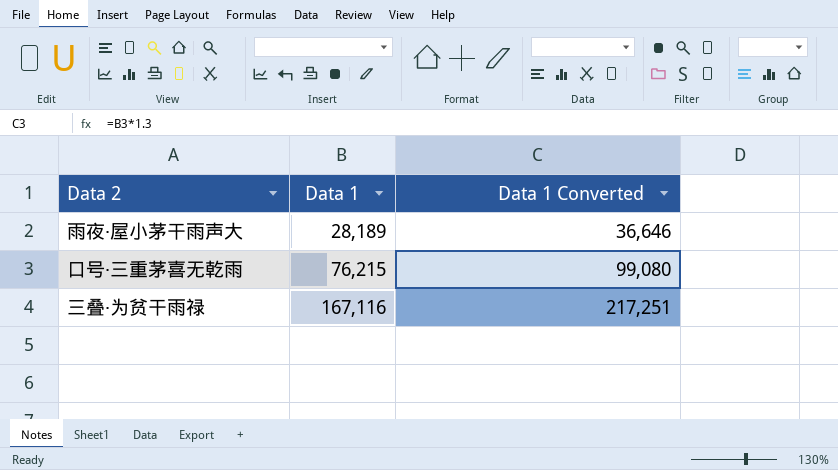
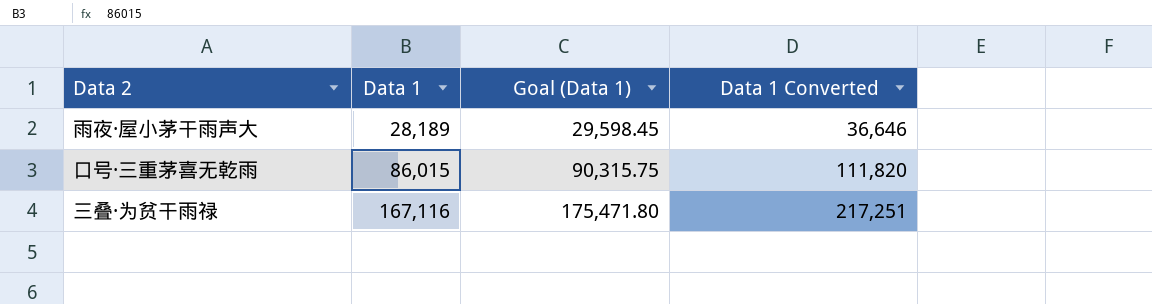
column Goal (Data 1) | formula: none -> [Data 1] * 1.05
口号·三重茅喜无乾雨 | Data 1: 76,215 -> 86,015
口号·三重茅喜无乾雨 | Data 1 Converted: 99,080 -> 111,820

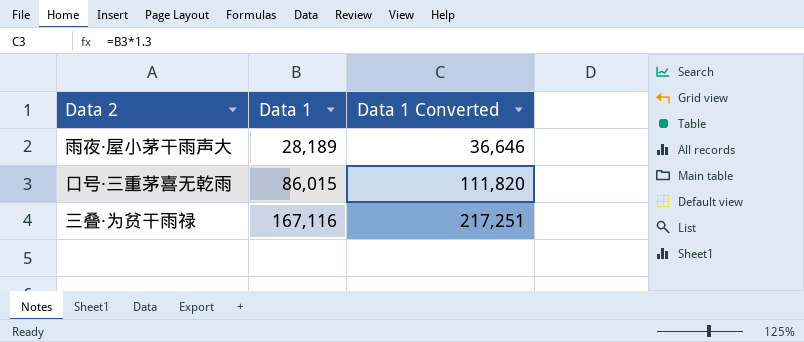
column Goal (Data 1) | formula: [Data 1] * 1.05 -> none

